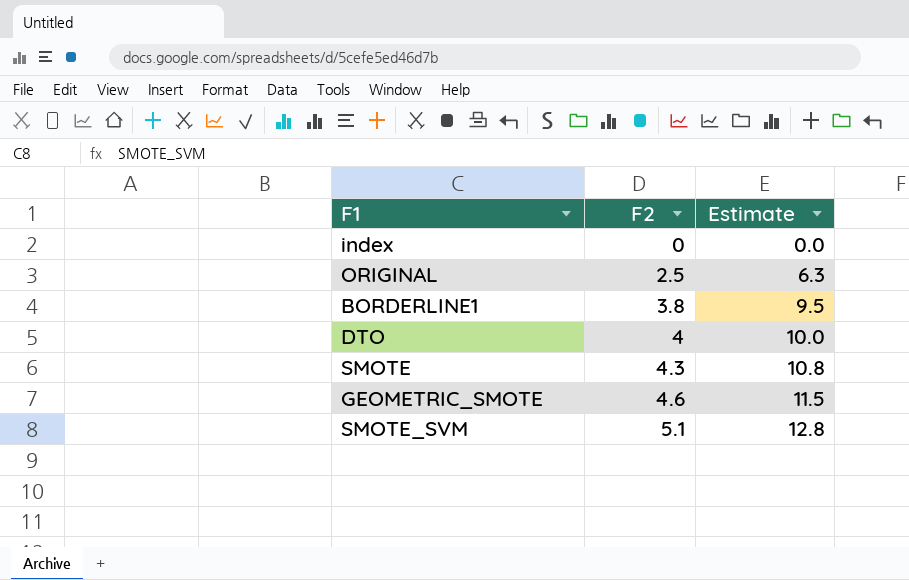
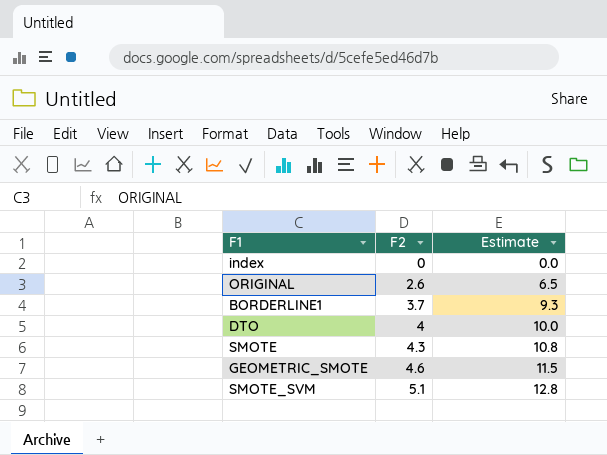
ORIGINAL | F2: 2.5 -> 2.6
ORIGINAL | Estimate: 6.3 -> 6.5
BORDERLINE1 | F2: 3.8 -> 3.7
BORDERLINE1 | Estimate: 9.5 -> 9.3

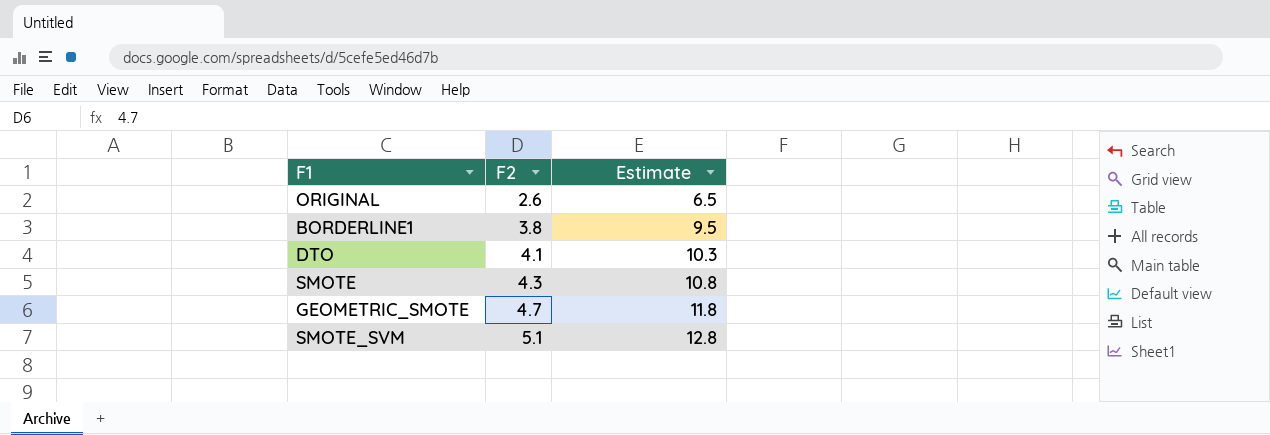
row index: 0 | 0.0 -> none
BORDERLINE1 | F2: 3.7 -> 3.8
BORDERLINE1 | Estimate: 9.3 -> 9.5
DTO | F2: 4 -> 4.1
DTO | Estimate: 10.0 -> 10.3
GEOMETRIC_SMOTE | F2: 4.6 -> 4.7
GEOMETRIC_SMOTE | Estimate: 11.5 -> 11.8

